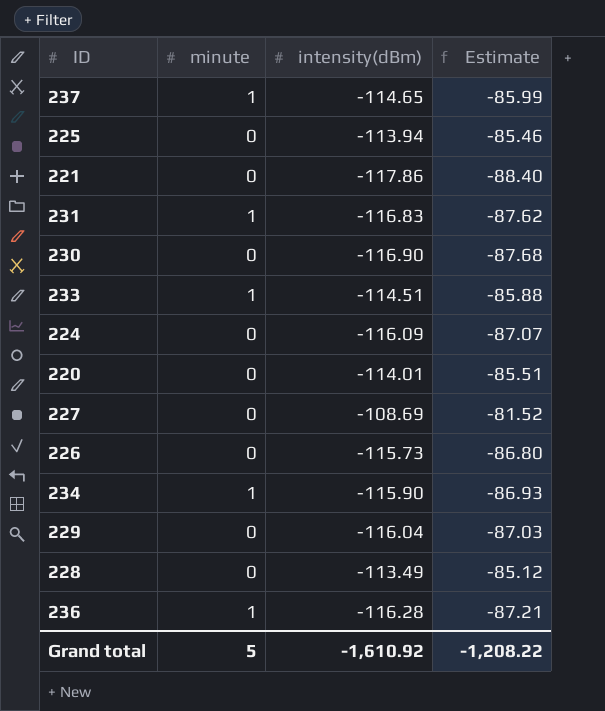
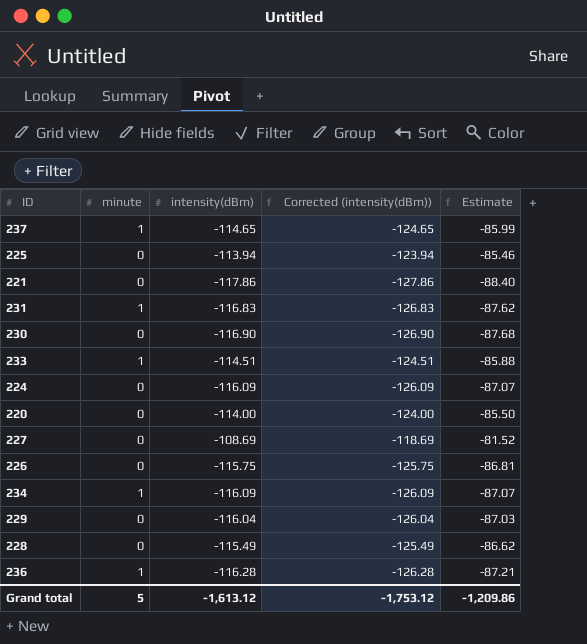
column Corrected (intensity(dBm)) | formula: none -> [intensity(dBm)] - 10
220 | intensity(dBm): -114.01 -> -114.00
220 | Estimate: -85.51 -> -85.50
226 | intensity(dBm): -115.73 -> -115.75
226 | Estimate: -86.80 -> -86.81
234 | intensity(dBm): -115.90 -> -116.09
234 | Estimate: -86.93 -> -87.07
228 | intensity(dBm): -113.49 -> -115.49
228 | Estimate: -85.12 -> -86.62
Grand total | intensity(dBm): -1,610.92 -> -1,613.12
Grand total | Estimate: -1,208.22 -> -1,209.86

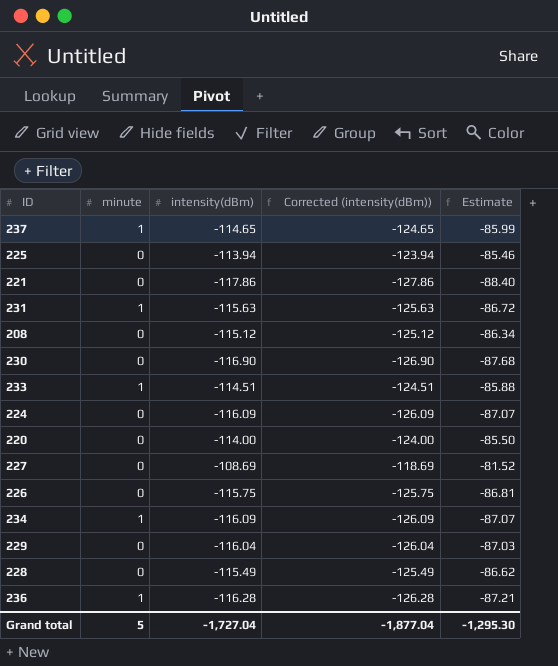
231 | intensity(dBm): -116.83 -> -115.63
231 | Corrected (intensity(dBm)): -126.83 -> -125.63
231 | Estimate: -87.62 -> -86.72
row 208: none -> 0 | -115.12 | -125.12 | -86.34
Grand total | intensity(dBm): -1,613.12 -> -1,727.04
Grand total | Corrected (intensity(dBm)): -1,753.12 -> -1,877.04
Grand total | Estimate: -1,209.86 -> -1,295.30

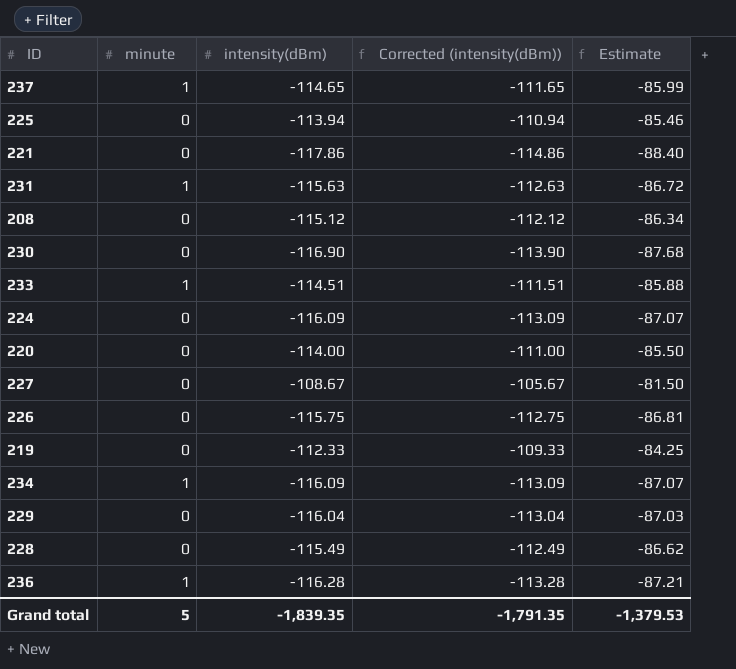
column Corrected (intensity(dBm)) | formula: [intensity(dBm)] - 10 -> [intensity(dBm)] + 3
227 | intensity(dBm): -108.69 -> -108.67
227 | Estimate: -81.52 -> -81.50
row 219: none -> 0 | -112.33 | -109.33 | -84.25
Grand total | intensity(dBm): -1,727.04 -> -1,839.35
Grand total | Corrected (intensity(dBm)): -1,877.04 -> -1,791.35
Grand total | Estimate: -1,295.30 -> -1,379.53

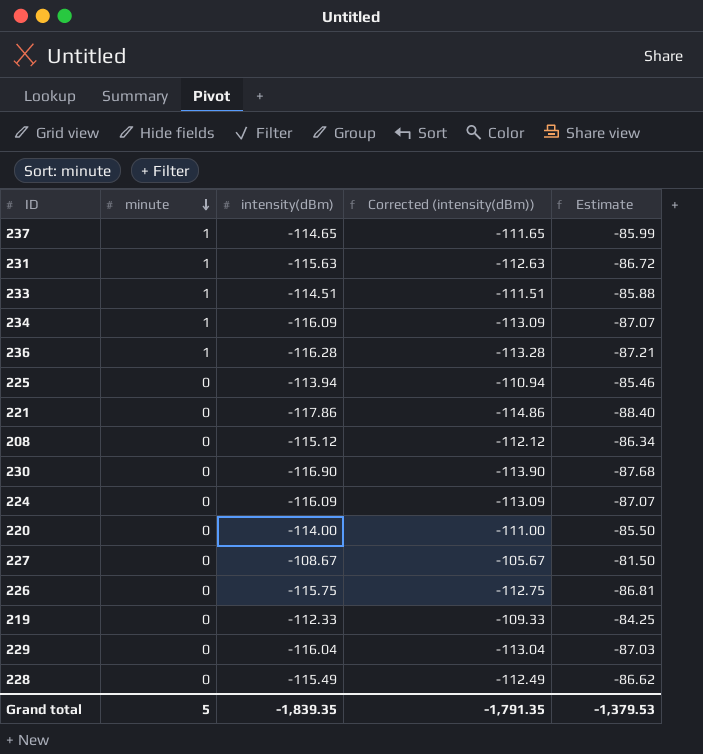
row order: none -> minute descending

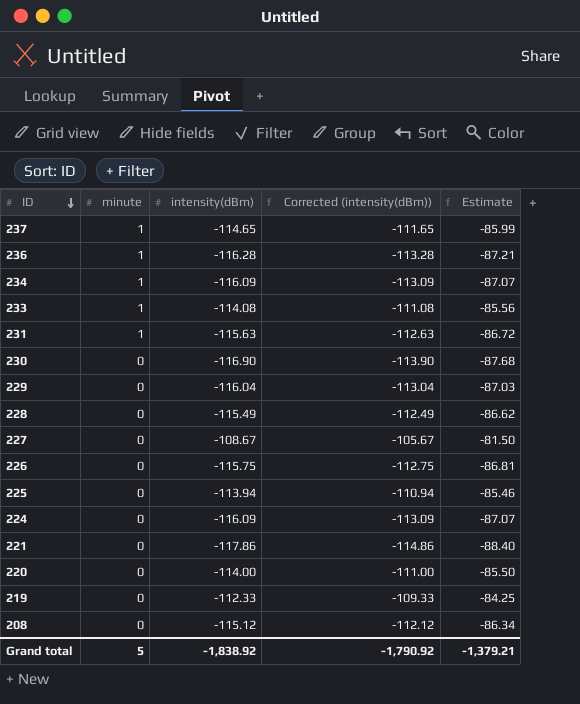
row order: minute descending -> ID descending
233 | intensity(dBm): -114.51 -> -114.08
233 | Corrected (intensity(dBm)): -111.51 -> -111.08
233 | Estimate: -85.88 -> -85.56
Grand total | intensity(dBm): -1,839.35 -> -1,838.92
Grand total | Corrected (intensity(dBm)): -1,791.35 -> -1,790.92
Grand total | Estimate: -1,379.53 -> -1,379.21

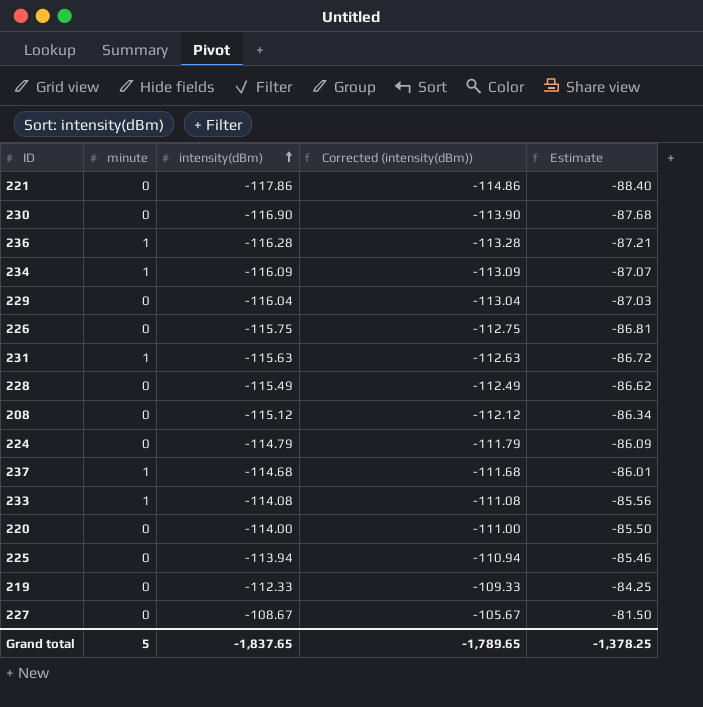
row order: ID descending -> intensity(dBm) ascending
224 | intensity(dBm): -116.09 -> -114.79
224 | Corrected (intensity(dBm)): -113.09 -> -111.79
224 | Estimate: -87.07 -> -86.09
237 | intensity(dBm): -114.65 -> -114.68
237 | Corrected (intensity(dBm)): -111.65 -> -111.68
237 | Estimate: -85.99 -> -86.01
Grand total | intensity(dBm): -1,838.92 -> -1,837.65
Grand total | Corrected (intensity(dBm)): -1,790.92 -> -1,789.65
Grand total | Estimate: -1,379.21 -> -1,378.25

